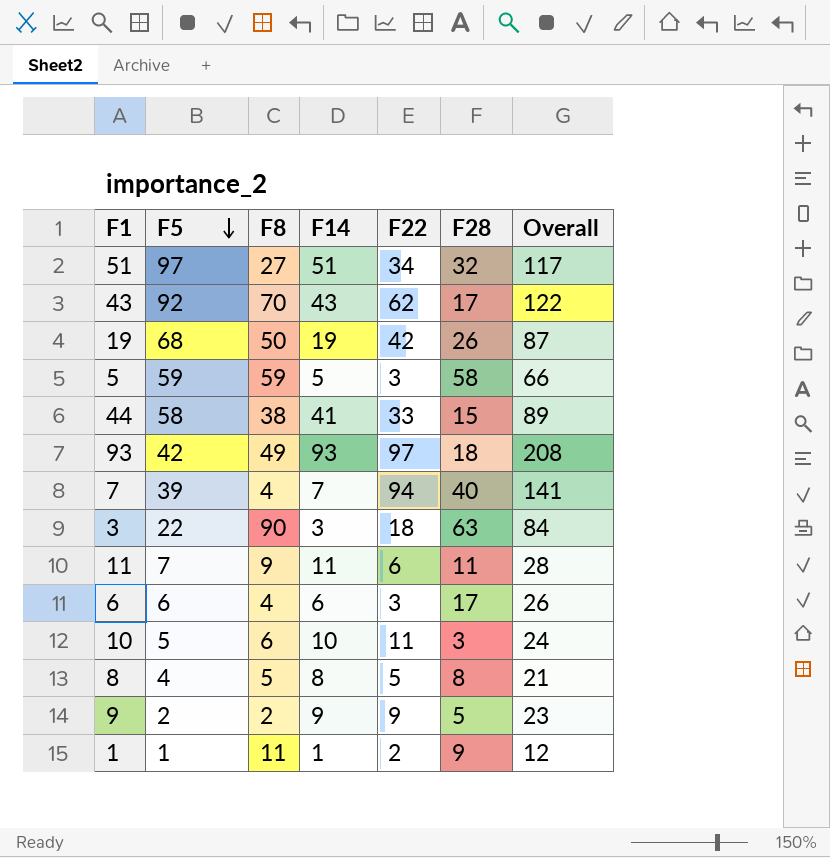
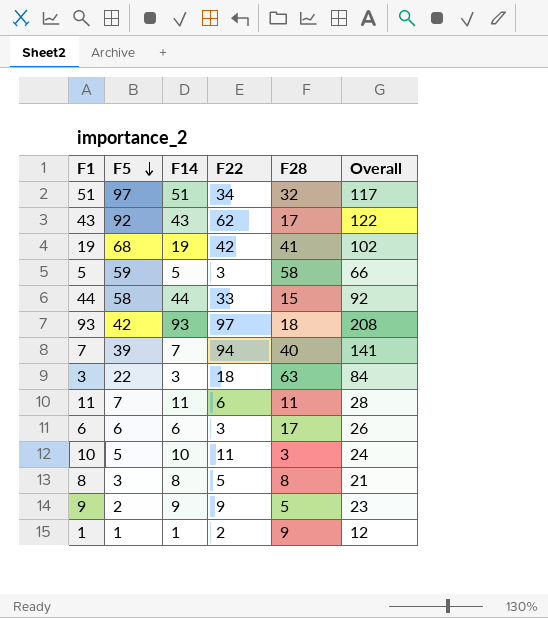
column F8 | position: 3 -> none
19 | F28: 26 -> 41
19 | Overall: 87 -> 102
44 | F14: 41 -> 44
44 | Overall: 89 -> 92
8 | F5: 4 -> 3

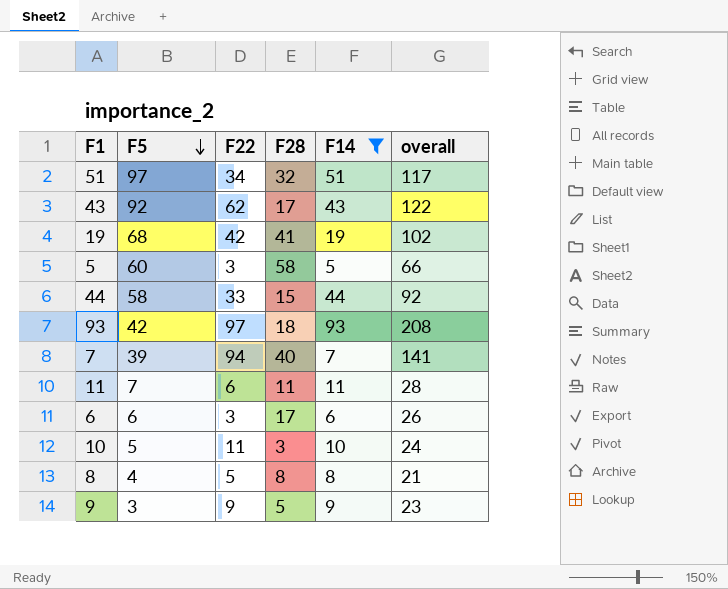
filter: none -> F14 >= 5
column F14 | position: 3 -> 5
column name: Overall -> overall
5 | F5: 59 -> 60
8 | F5: 3 -> 4
9 | F5: 2 -> 3

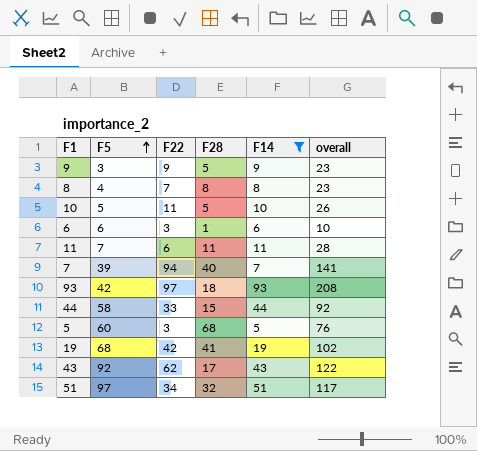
row order: F5 descending -> F5 ascending
8 | F22: 5 -> 7
8 | overall: 21 -> 23
10 | F28: 3 -> 5
10 | overall: 24 -> 26
6 | F28: 17 -> 1
6 | overall: 26 -> 10
5 | F28: 58 -> 68
5 | overall: 66 -> 76

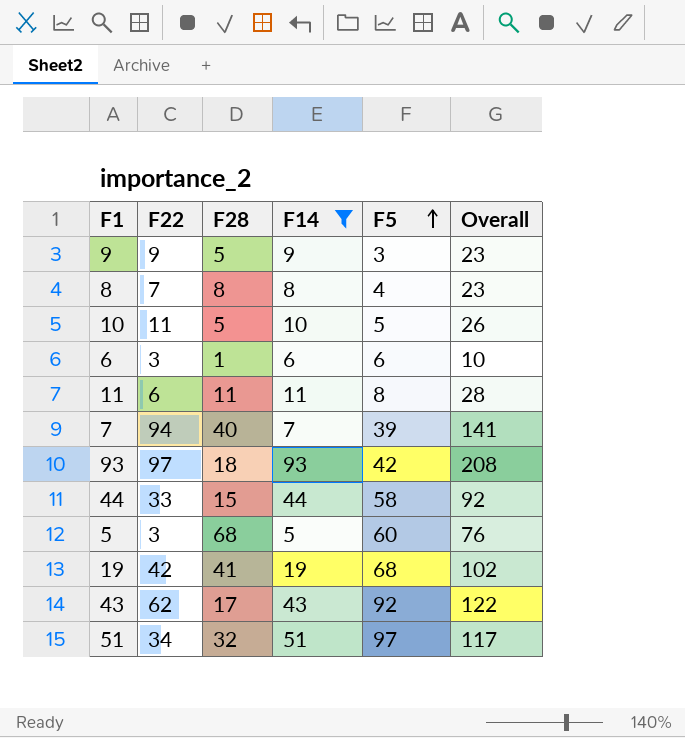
column F5 | position: 2 -> 5
column name: overall -> Overall
11 | F5: 7 -> 8

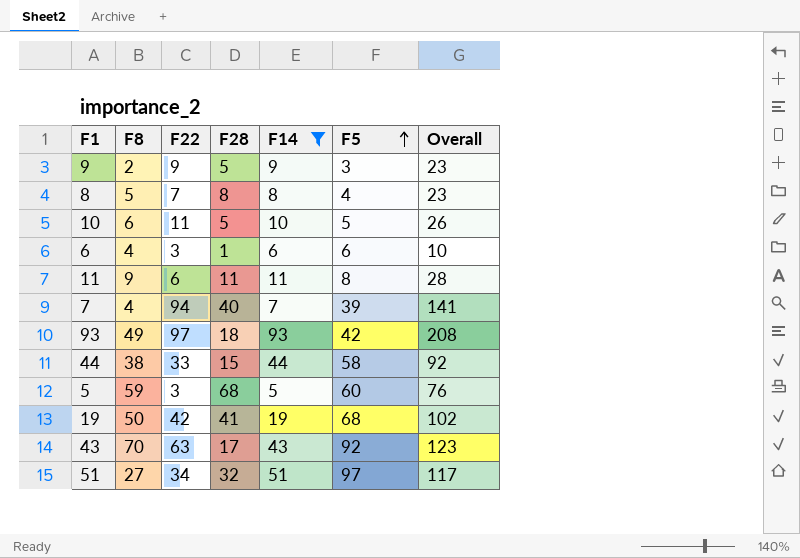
column F8 | position: none -> 2
43 | F22: 62 -> 63
43 | Overall: 122 -> 123

